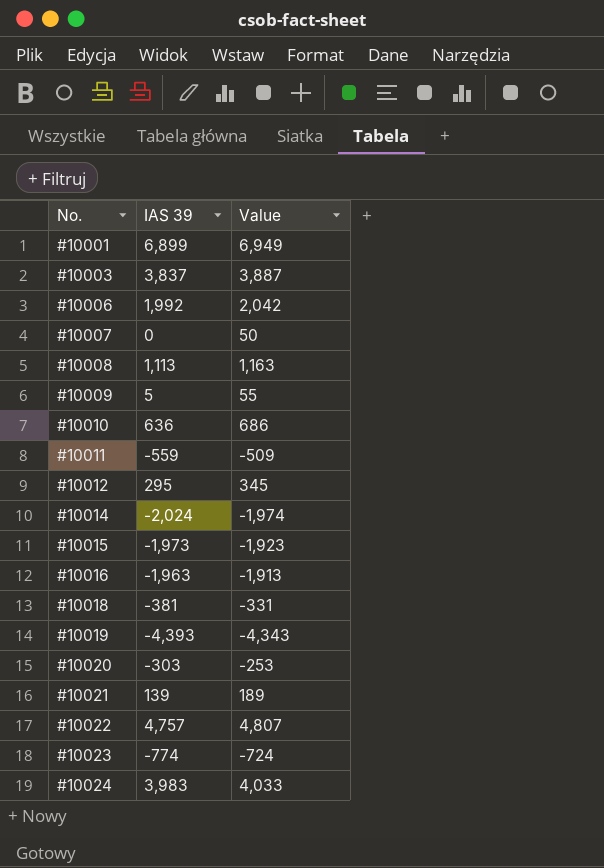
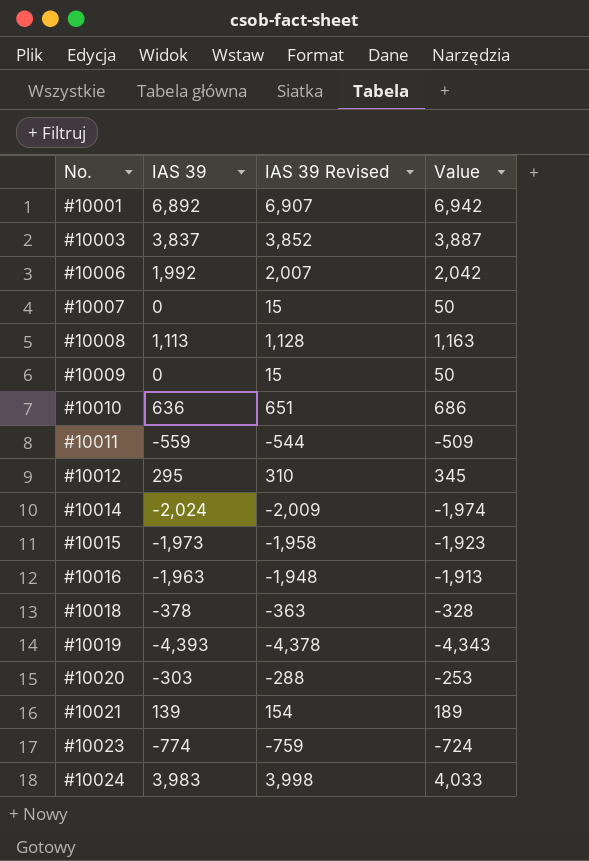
column IAS 39 Revised | formula: none -> [IAS 39] + 15
row #10022: 4,757 | 4,807 -> none
#10001 | IAS 39: 6,899 -> 6,892
#10001 | Value: 6,949 -> 6,942
#10009 | IAS 39: 5 -> 0
#10009 | Value: 55 -> 50
#10018 | IAS 39: -381 -> -378
#10018 | Value: -331 -> -328

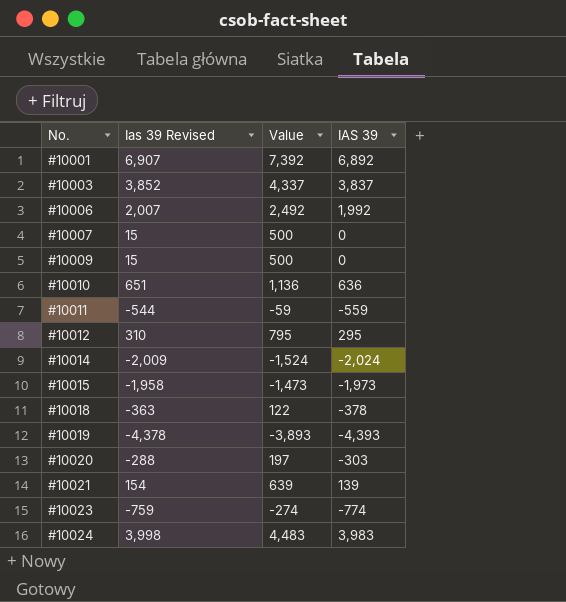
column name: IAS 39 Revised -> Ias 39 Revised
column Value | formula: [IAS 39] + 50 -> [IAS 39] + 500
column IAS 39 | position: 2 -> 4
row #10008: 1,113 | 1,128 | 1,163 -> none
row #10016: -1,963 | -1,948 | -1,913 -> none

